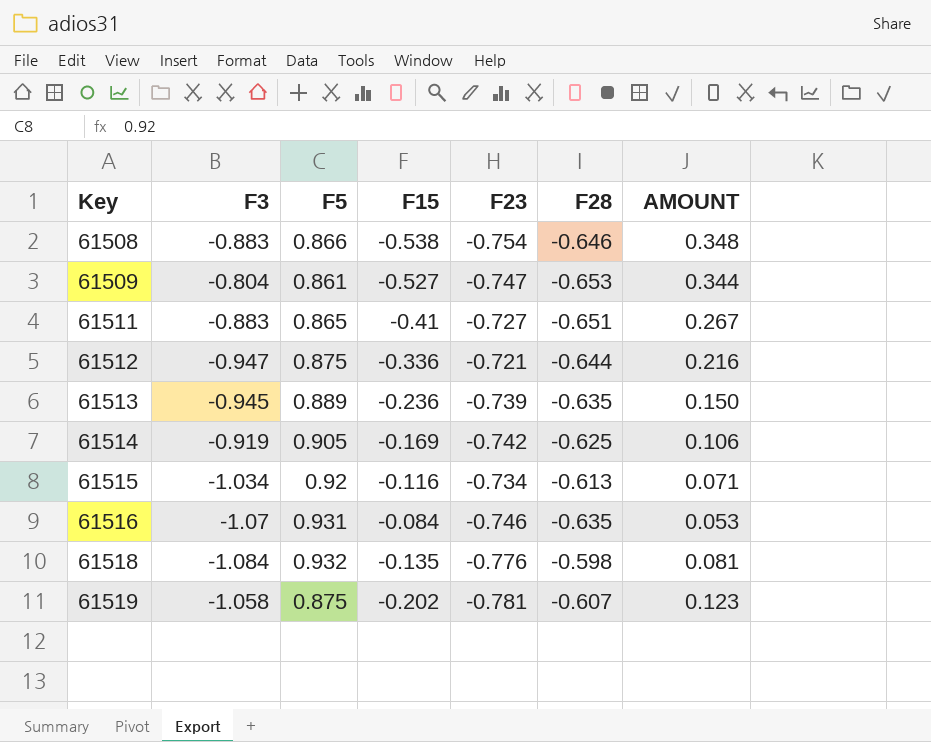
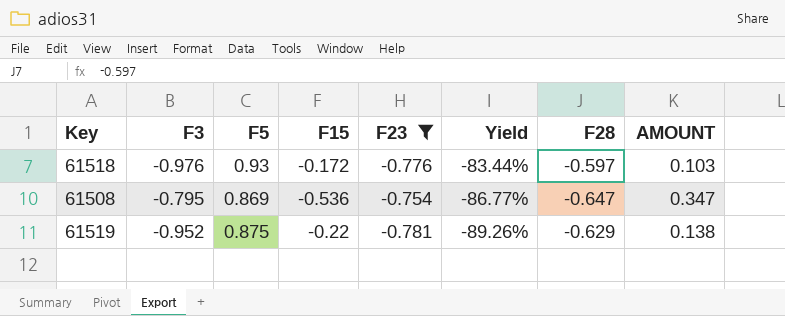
filter: none -> F23 <= -0.754
row order: Key ascending -> Yield descending
column Yield | formula: none -> [F23] / [F5]
61518 | F3: -1.084 -> -0.976
61518 | F5: 0.932 -> 0.93
61518 | F15: -0.135 -> -0.172
61518 | F28: -0.598 -> -0.597
61518 | AMOUNT: 0.081 -> 0.103
61508 | F3: -0.883 -> -0.795
61508 | F5: 0.866 -> 0.869
61508 | F15: -0.538 -> -0.536
61508 | F28: -0.646 -> -0.647
61508 | AMOUNT: 0.348 -> 0.347
61519 | F3: -1.058 -> -0.952
61519 | F15: -0.202 -> -0.22
61519 | F28: -0.607 -> -0.629
61519 | AMOUNT: 0.123 -> 0.138

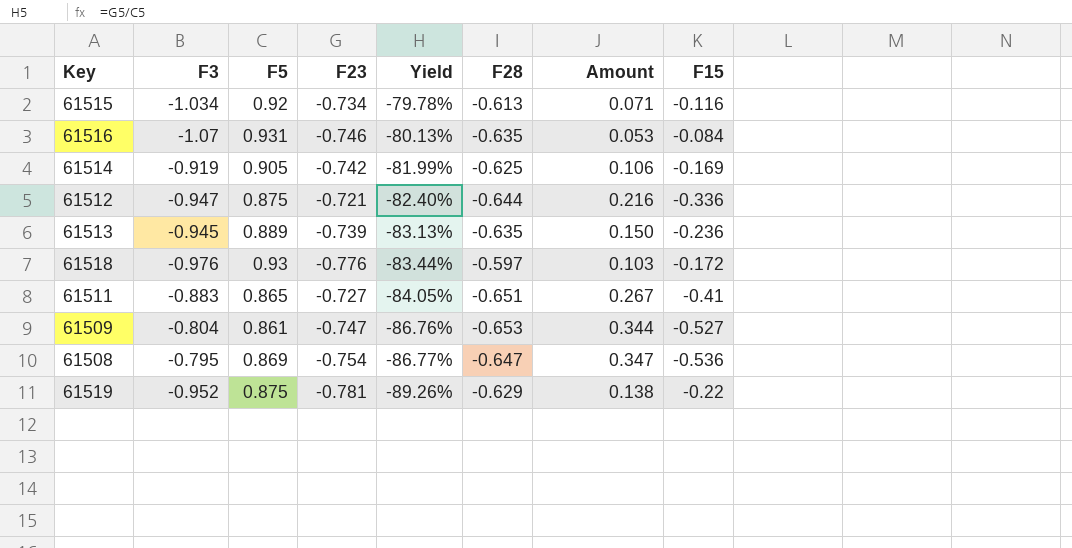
filter: F23 <= -0.754 -> none
column name: AMOUNT -> Amount
column F15 | position: 4 -> 8

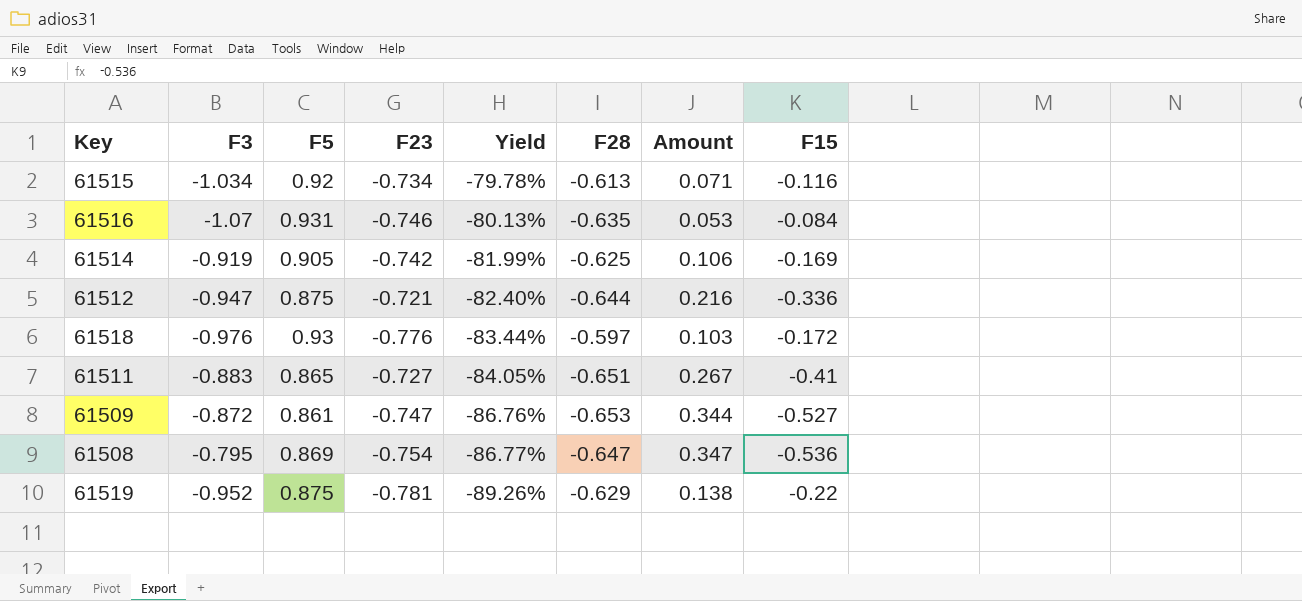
row 61513: -0.945 | 0.889 | -0.739 | -83.13% | -0.635 | 0.150 | -0.236 -> none
61509 | F3: -0.804 -> -0.872

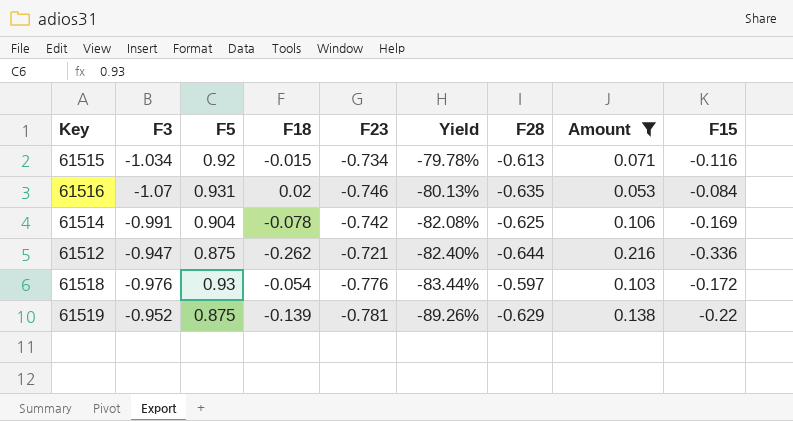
filter: none -> Amount <= 0.216
column F18 | position: none -> 4
61514 | F3: -0.919 -> -0.991
61514 | F5: 0.905 -> 0.904
61514 | Yield: -81.99% -> -82.08%

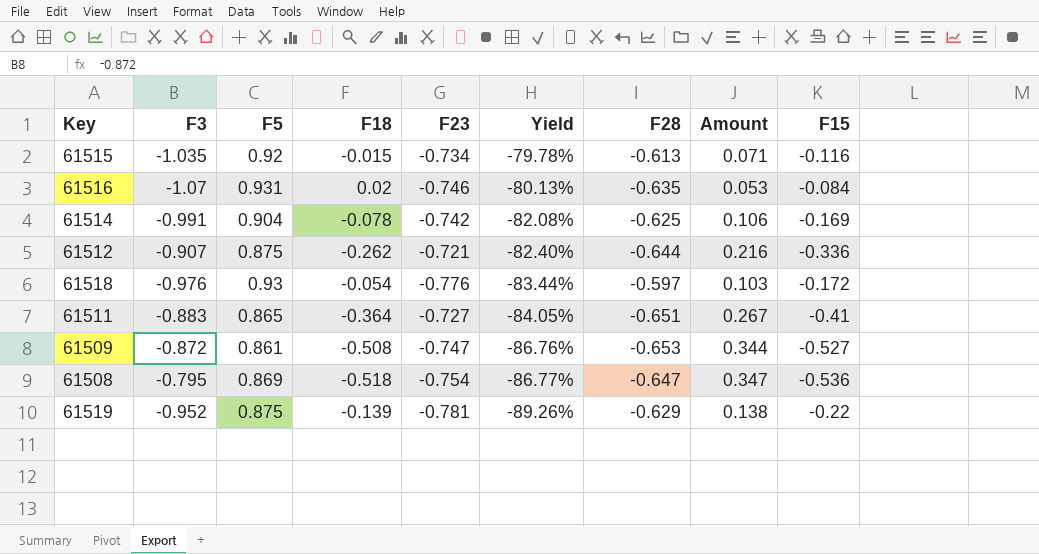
filter: Amount <= 0.216 -> none
61515 | F3: -1.034 -> -1.035
61512 | F3: -0.947 -> -0.907

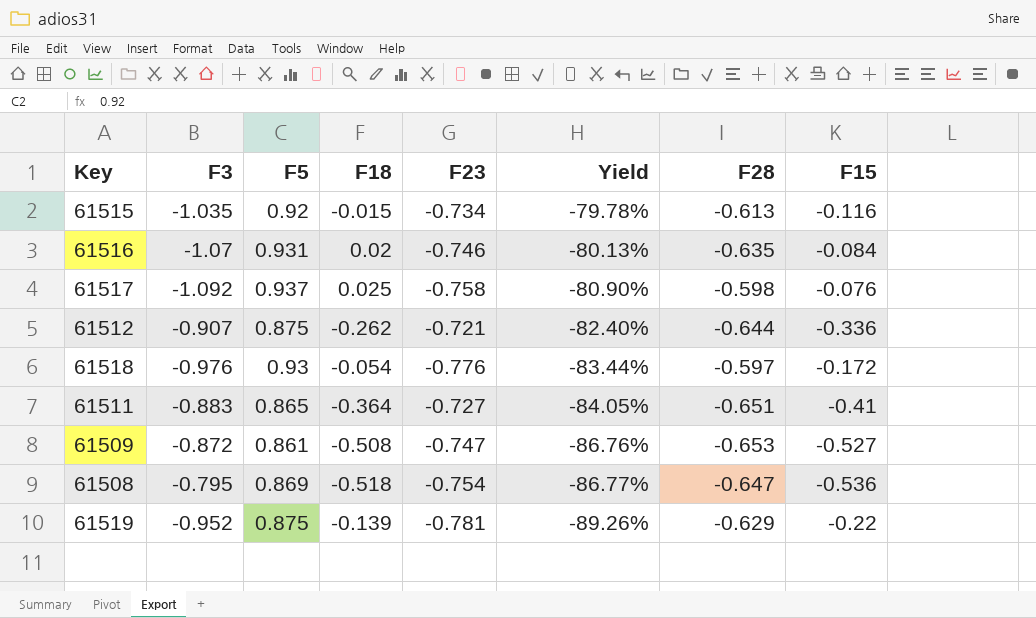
column Amount | formula: [F28] * [F15] -> none
row 61514: -0.991 | 0.904 | -0.078 | -0.742 | -82.08% | -0.625 | 0.106 | -0.169 -> none
row 61517: none -> -1.092 | 0.937 | 0.025 | -0.758 | -80.90% | -0.598 | -0.076

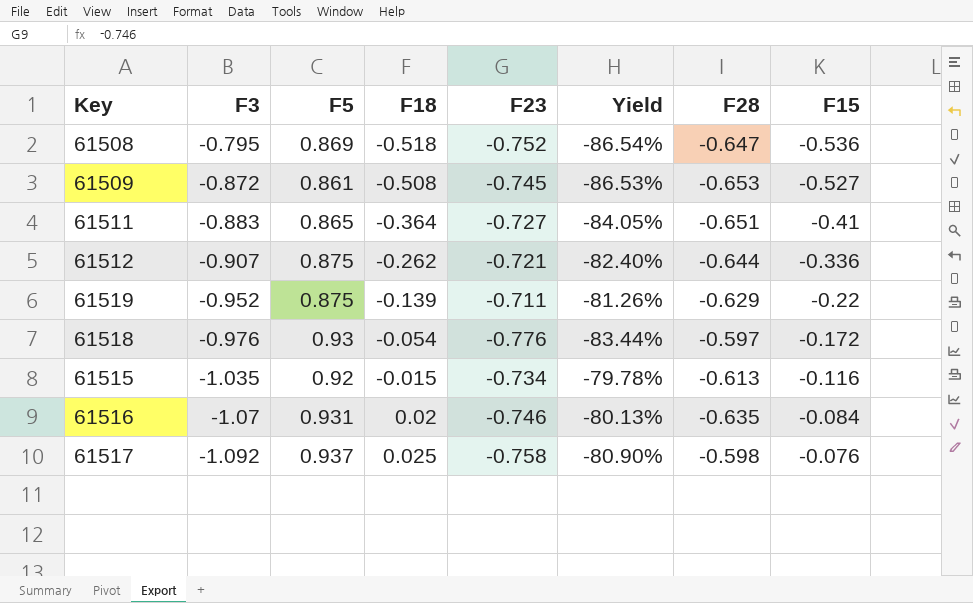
row order: Yield descending -> F3 descending
61508 | F23: -0.754 -> -0.752
61508 | Yield: -86.77% -> -86.54%
61509 | F23: -0.747 -> -0.745
61509 | Yield: -86.76% -> -86.53%
61519 | F23: -0.781 -> -0.711
61519 | Yield: -89.26% -> -81.26%

